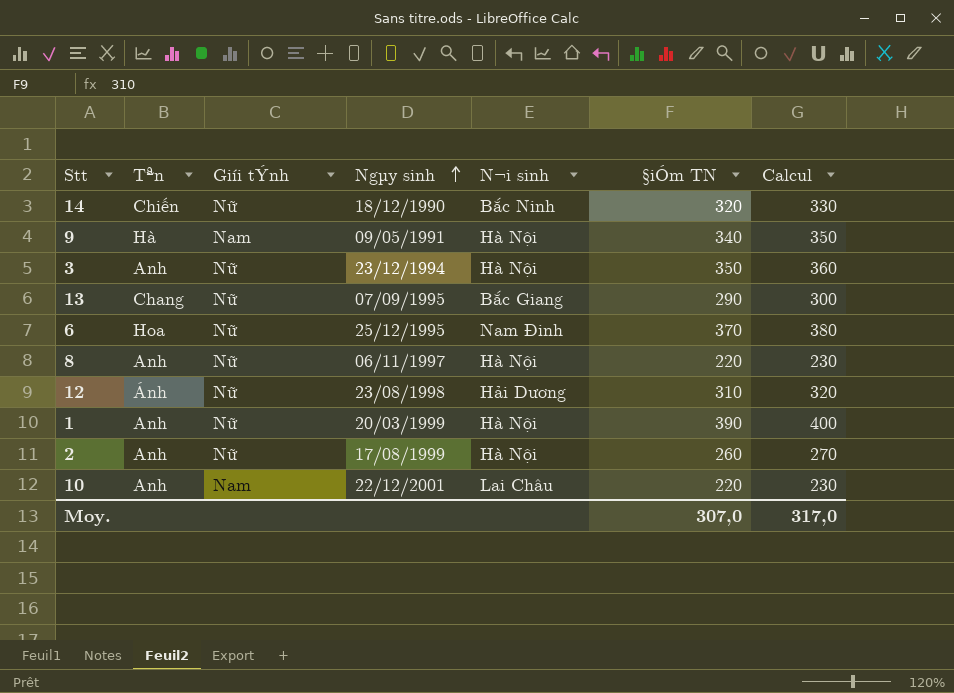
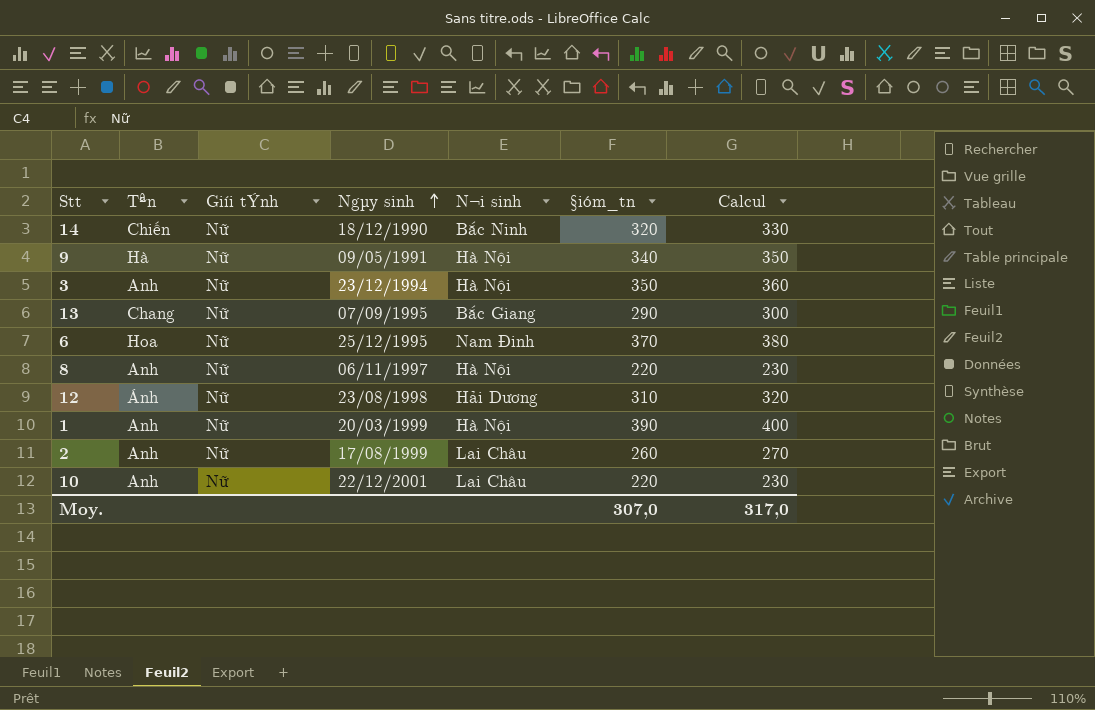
column name: §iÓm TN -> §ióm_tn
9 | Giíi tÝnh: Nam -> Nữ
2 | N¬i sinh: Hà Nội -> Lai Châu
10 | Giíi tÝnh: Nam -> Nữ

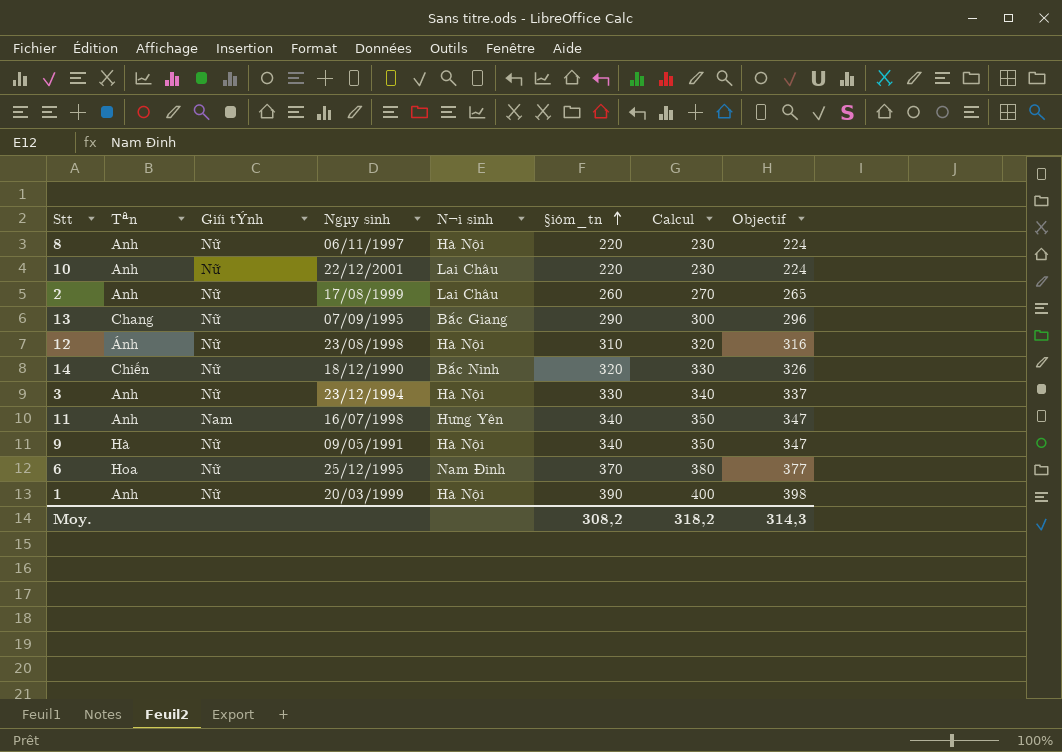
row order: Ngµy sinh ascending -> §ióm_tn ascending
column Objectif | formula: none -> [§ióm_tn] * 1,02
12 | N¬i sinh: Hải Dương -> Hà Nội
3 | §ióm_tn: 350 -> 330
3 | Calcul: 360 -> 340
row 11: none -> Anh | Nam | 16/07/1998 | Hưng Yên | 340 | 350 | 347
Moy. | §ióm_tn: 307,0 -> 308,2
Moy. | Calcul: 317,0 -> 318,2

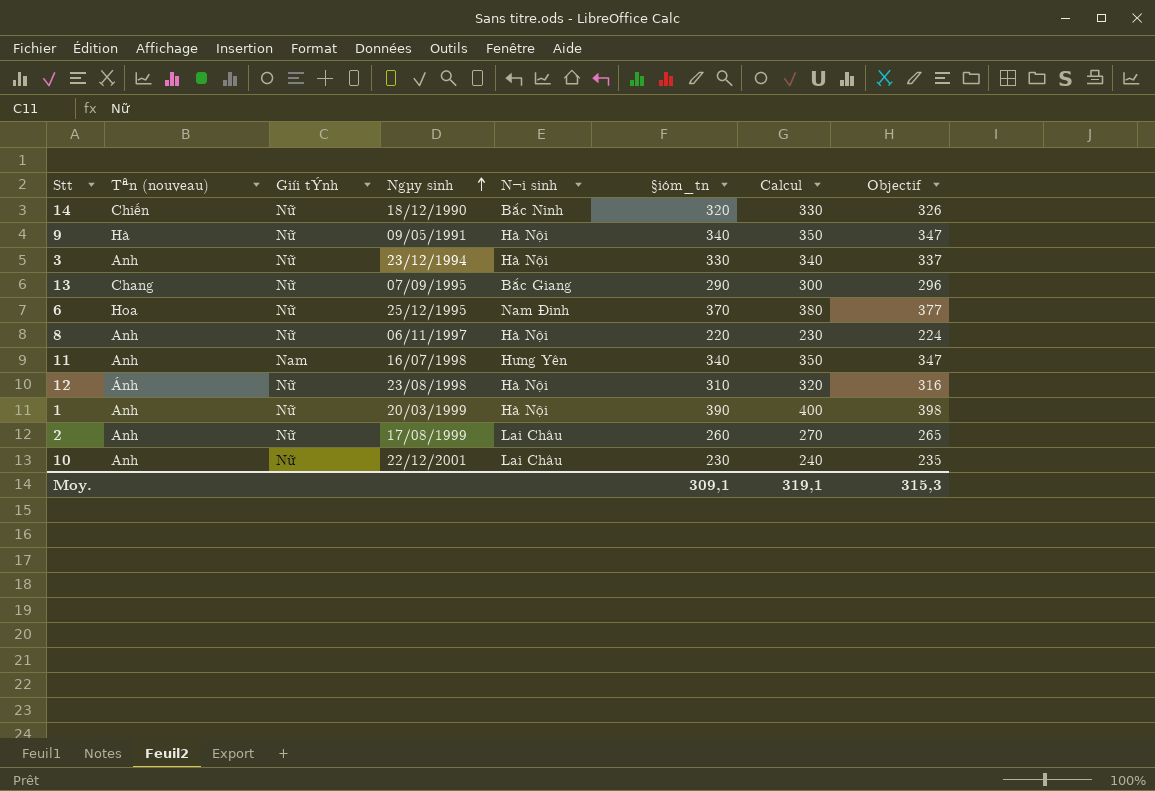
row order: §ióm_tn ascending -> Ngµy sinh ascending
column name: Tªn -> Tªn (nouveau)
10 | §ióm_tn: 220 -> 230
10 | Calcul: 230 -> 240
10 | Objectif: 224 -> 235
Moy. | §ióm_tn: 308,2 -> 309,1
Moy. | Calcul: 318,2 -> 319,1
Moy. | Objectif: 314,3 -> 315,3

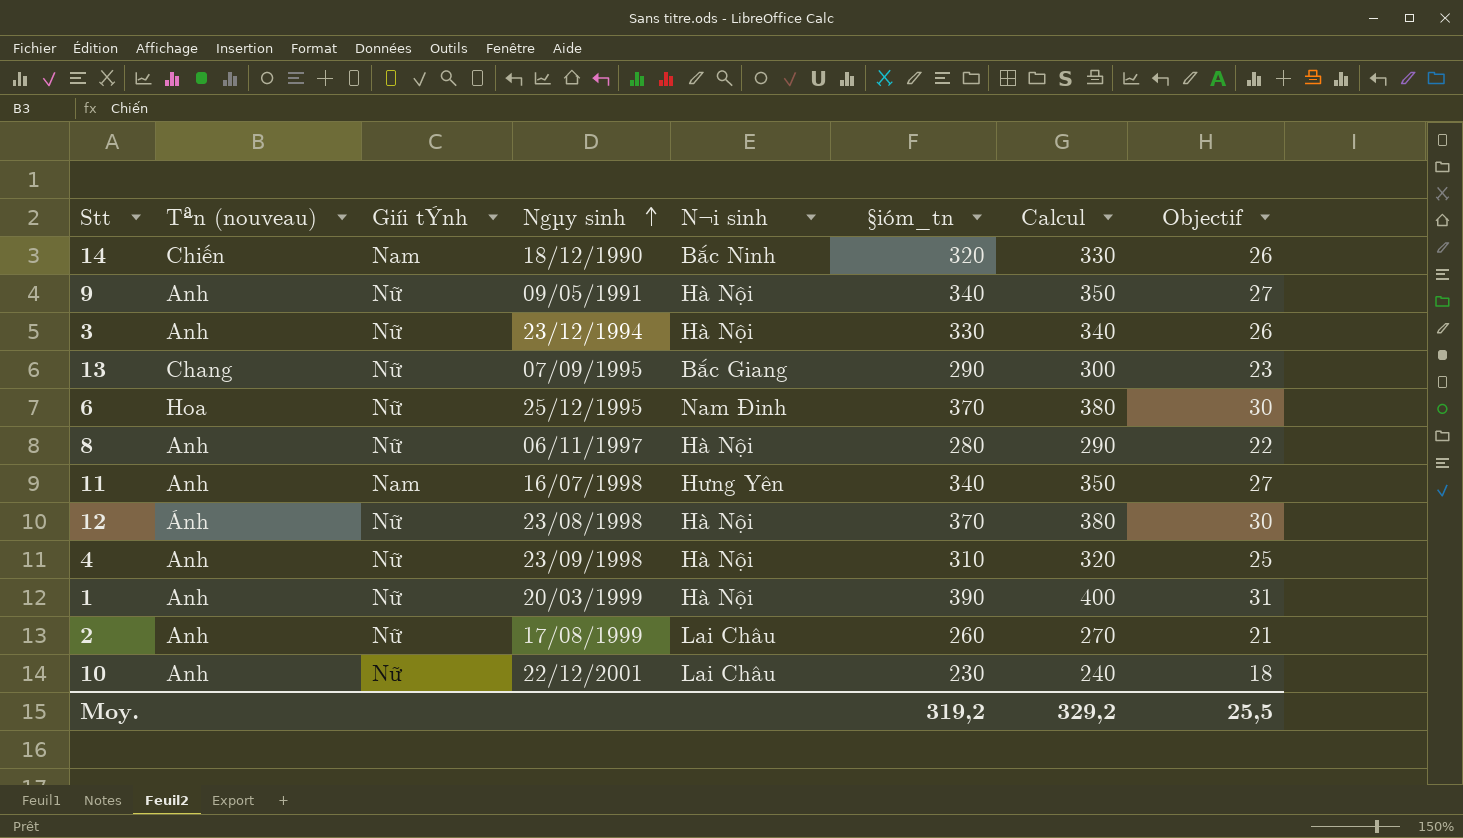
column Objectif | formula: [§ióm_tn] * 1,02 -> [§ióm_tn] * 0,08
14 | Giíi tÝnh: Nữ -> Nam
9 | Tªn (nouveau): Hà -> Anh
8 | §ióm_tn: 220 -> 280
8 | Calcul: 230 -> 290
12 | §ióm_tn: 310 -> 370
12 | Calcul: 320 -> 380
row 4: none -> Anh | Nữ | 23/09/1998 | Hà Nội | 310 | 320 | 25
Moy. | §ióm_tn: 309,1 -> 319,2
Moy. | Calcul: 319,1 -> 329,2
Moy. | Objectif: 315,3 -> 25,5

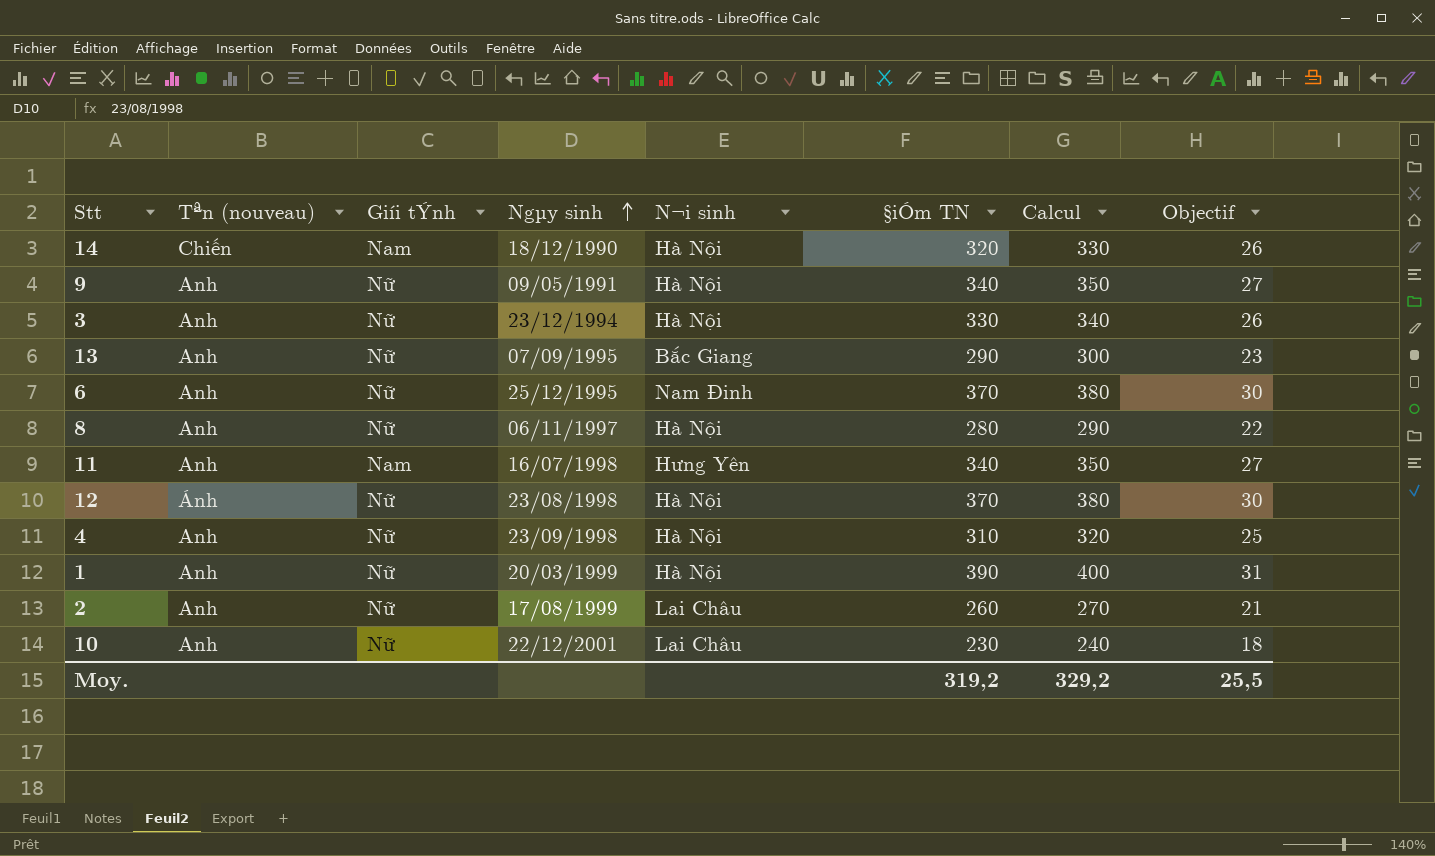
column name: §ióm_tn -> §iÓm TN
14 | N¬i sinh: Bắc Ninh -> Hà Nội
13 | Tªn (nouveau): Chang -> Anh
6 | Tªn (nouveau): Hoa -> Anh

